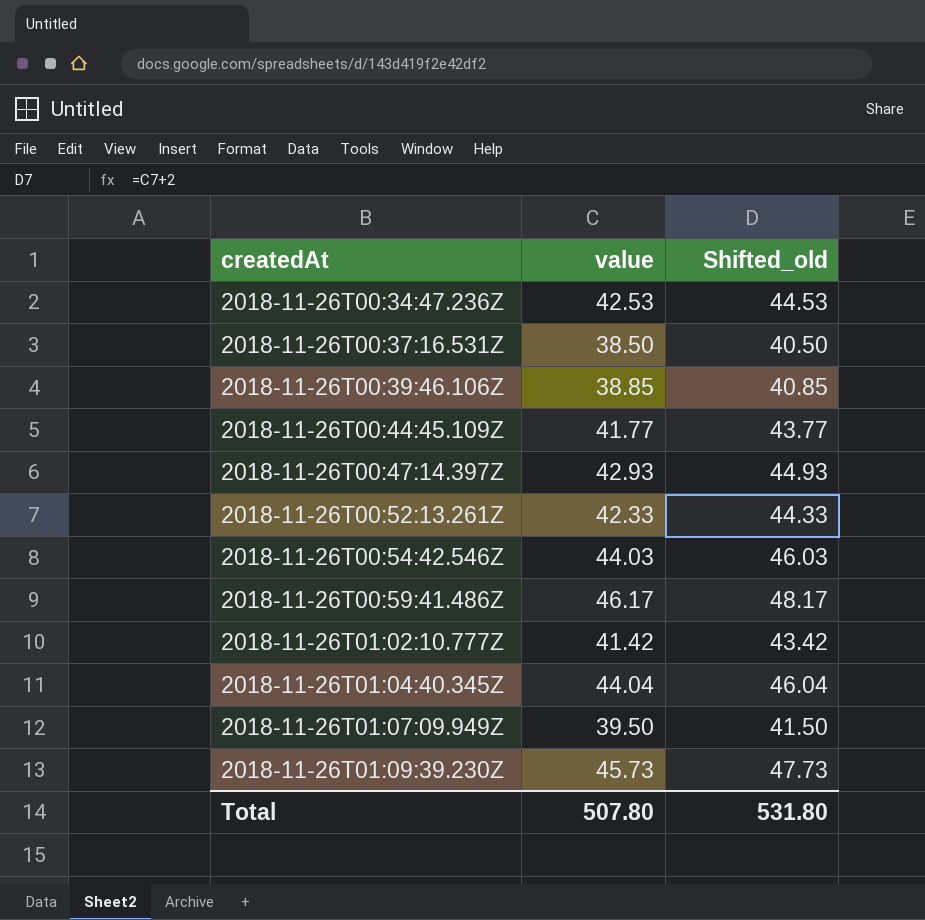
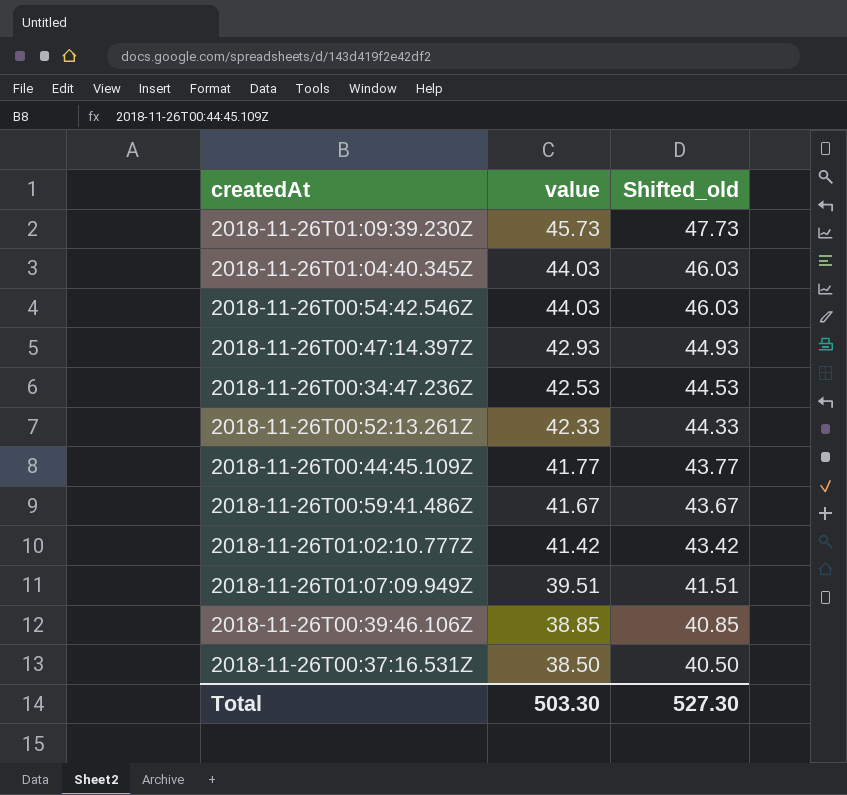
row order: createdAt ascending -> value descending
2018-11-26T01:04:40.345Z | value: 44.04 -> 44.03
2018-11-26T01:04:40.345Z | Shifted_old: 46.04 -> 46.03
2018-11-26T00:59:41.486Z | value: 46.17 -> 41.67
2018-11-26T00:59:41.486Z | Shifted_old: 48.17 -> 43.67
2018-11-26T01:07:09.949Z | value: 39.50 -> 39.51
2018-11-26T01:07:09.949Z | Shifted_old: 41.50 -> 41.51
Total | value: 507.80 -> 503.30
Total | Shifted_old: 531.80 -> 527.30

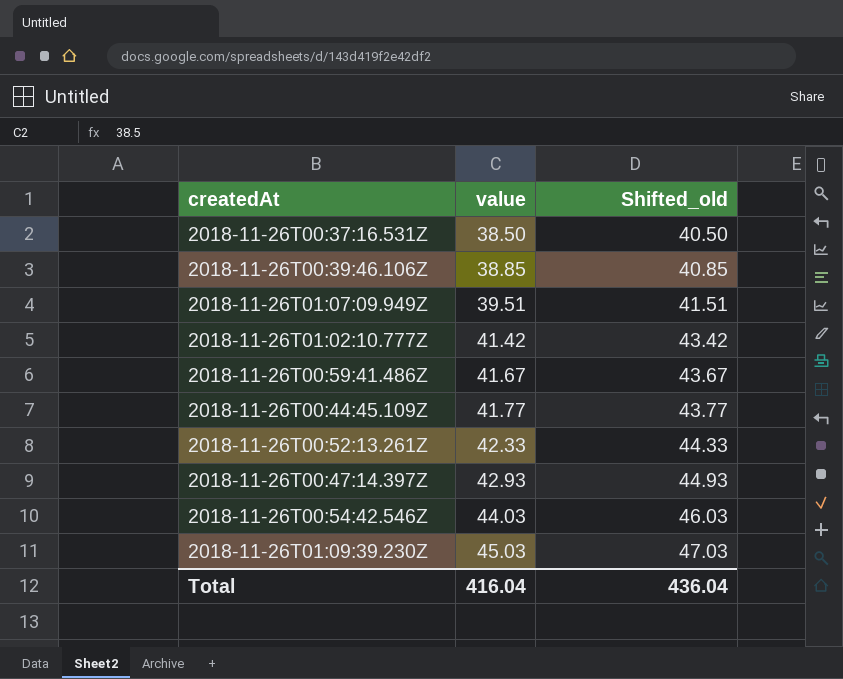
row order: value descending -> value ascending
row 2018-11-26T01:04:40.345Z: 44.03 | 46.03 -> none
row 2018-11-26T00:34:47.236Z: 42.53 | 44.53 -> none
2018-11-26T01:09:39.230Z | value: 45.73 -> 45.03
2018-11-26T01:09:39.230Z | Shifted_old: 47.73 -> 47.03
Total | value: 503.30 -> 416.04
Total | Shifted_old: 527.30 -> 436.04

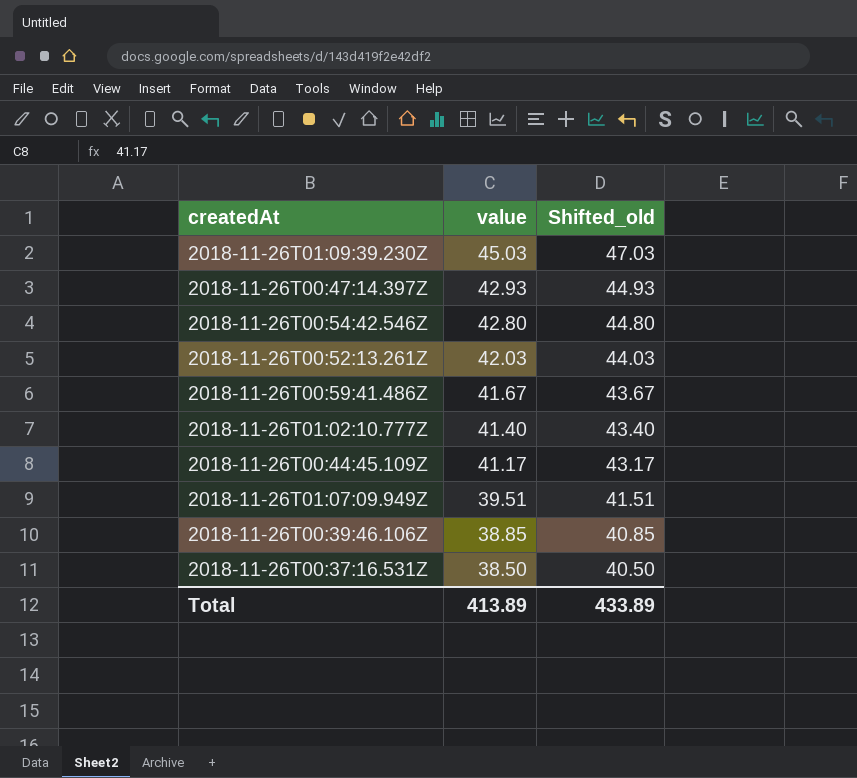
row order: value ascending -> value descending
2018-11-26T00:54:42.546Z | value: 44.03 -> 42.80
2018-11-26T00:54:42.546Z | Shifted_old: 46.03 -> 44.80
2018-11-26T00:52:13.261Z | value: 42.33 -> 42.03
2018-11-26T00:52:13.261Z | Shifted_old: 44.33 -> 44.03
2018-11-26T01:02:10.777Z | value: 41.42 -> 41.40
2018-11-26T01:02:10.777Z | Shifted_old: 43.42 -> 43.40
2018-11-26T00:44:45.109Z | value: 41.77 -> 41.17
2018-11-26T00:44:45.109Z | Shifted_old: 43.77 -> 43.17
Total | value: 416.04 -> 413.89
Total | Shifted_old: 436.04 -> 433.89

